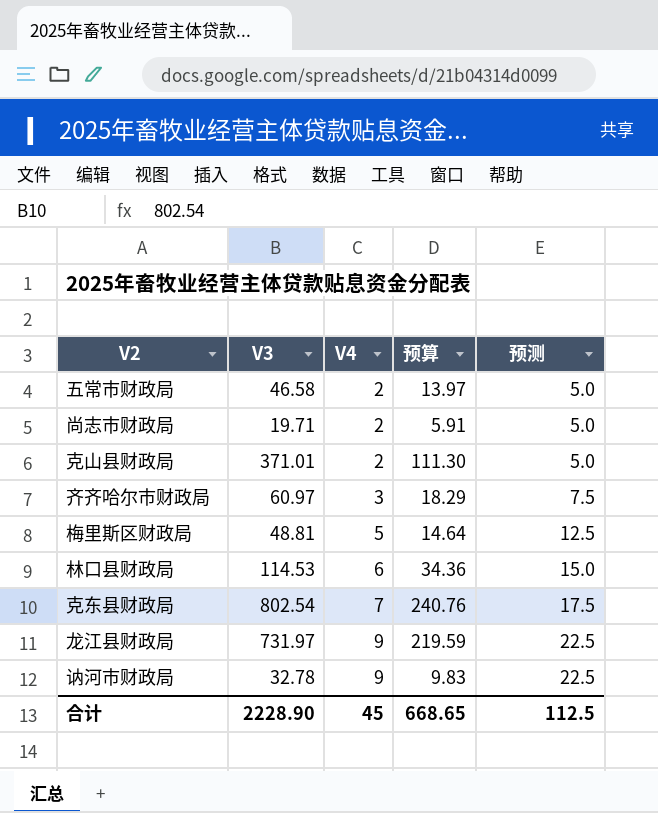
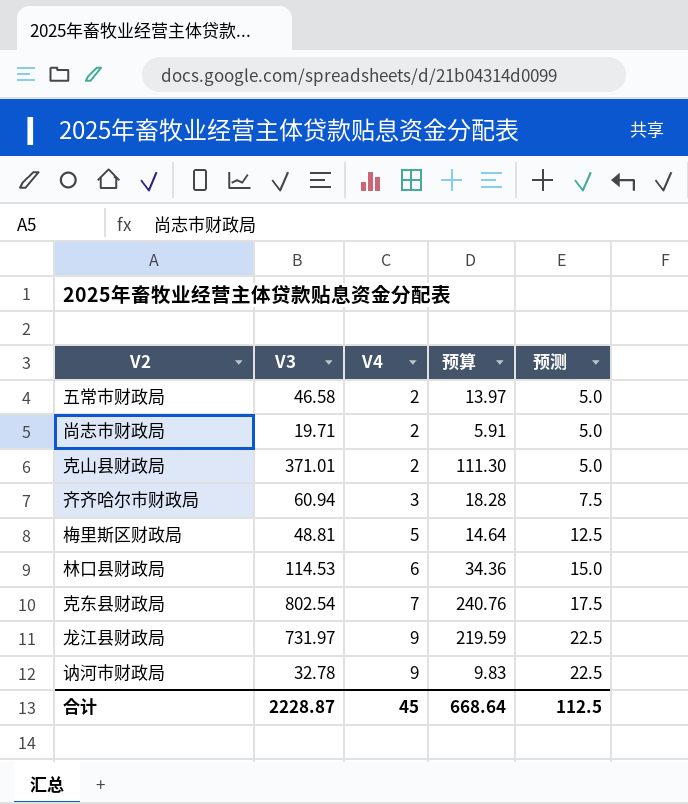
齐齐哈尔市财政局 | V3: 60.97 -> 60.94
齐齐哈尔市财政局 | 预算: 18.29 -> 18.28
合计 | V3: 2228.90 -> 2228.87
合计 | 预算: 668.65 -> 668.64

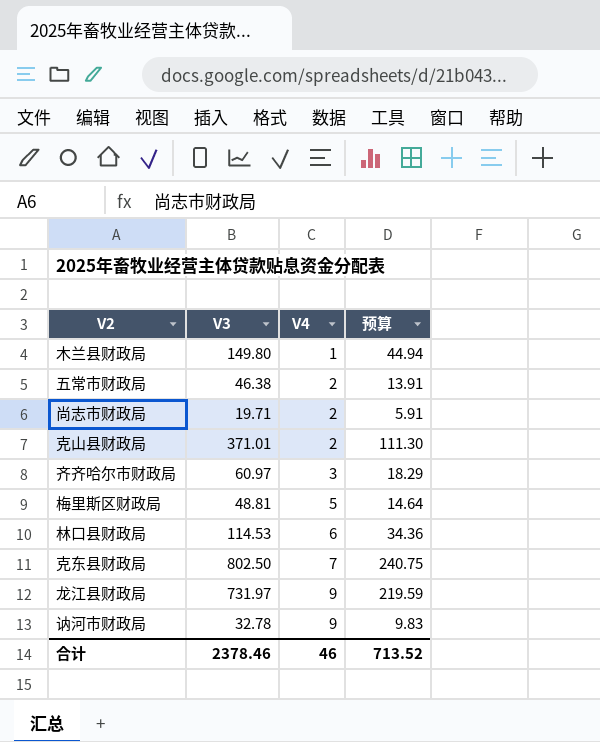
column 预测 | formula: [V4] * 2.5 -> none
row 木兰县财政局: none -> 149.80 | 1 | 44.94
五常市财政局 | V3: 46.58 -> 46.38
五常市财政局 | 预算: 13.97 -> 13.91
齐齐哈尔市财政局 | V3: 60.94 -> 60.97
齐齐哈尔市财政局 | 预算: 18.28 -> 18.29
克东县财政局 | V3: 802.54 -> 802.50
克东县财政局 | 预算: 240.76 -> 240.75
合计 | V3: 2228.87 -> 2378.46
合计 | V4: 45 -> 46
合计 | 预算: 668.64 -> 713.52

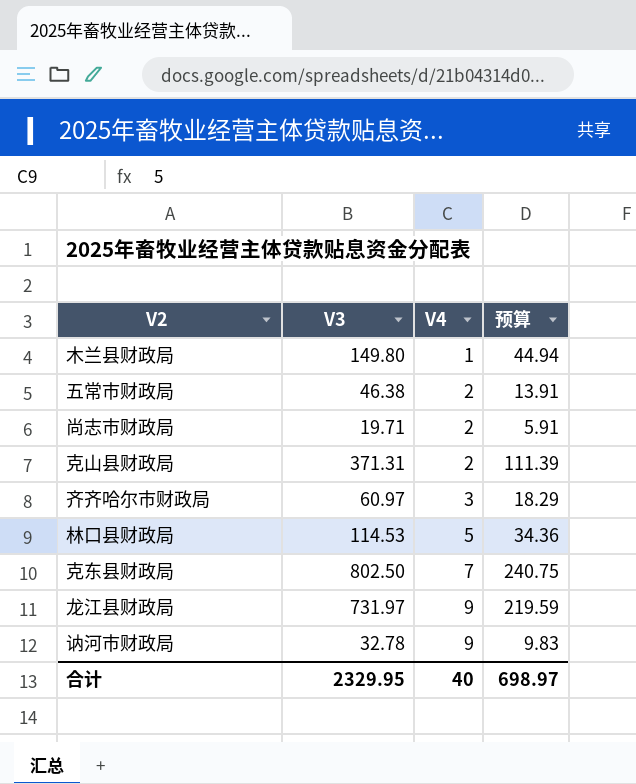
row 梅里斯区财政局: 48.81 | 5 | 14.64 -> none
克山县财政局 | V3: 371.01 -> 371.31
克山县财政局 | 预算: 111.30 -> 111.39
林口县财政局 | V4: 6 -> 5
合计 | V3: 2378.46 -> 2329.95
合计 | V4: 46 -> 40
合计 | 预算: 713.52 -> 698.97

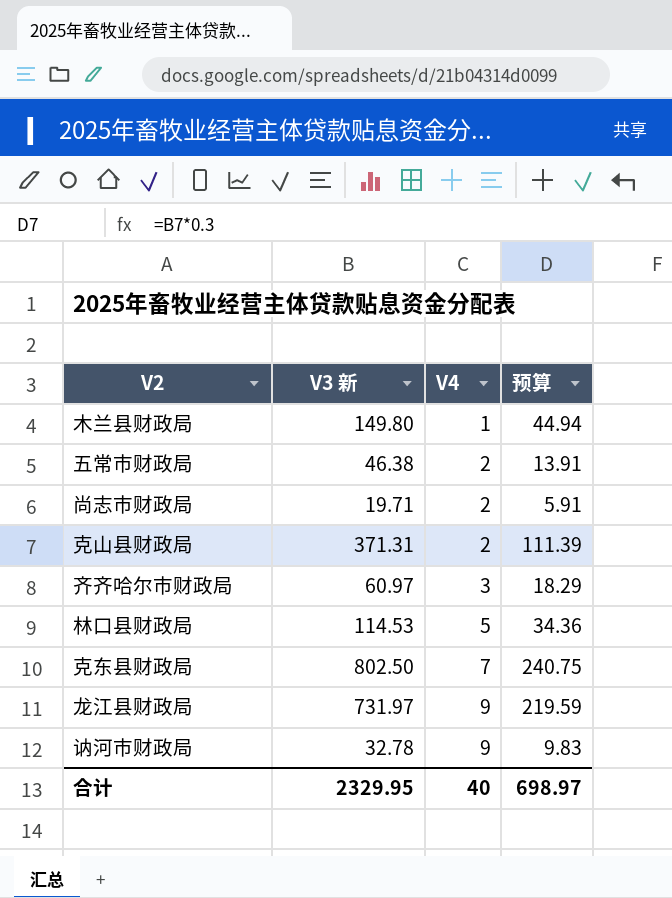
column name: V3 -> V3 新

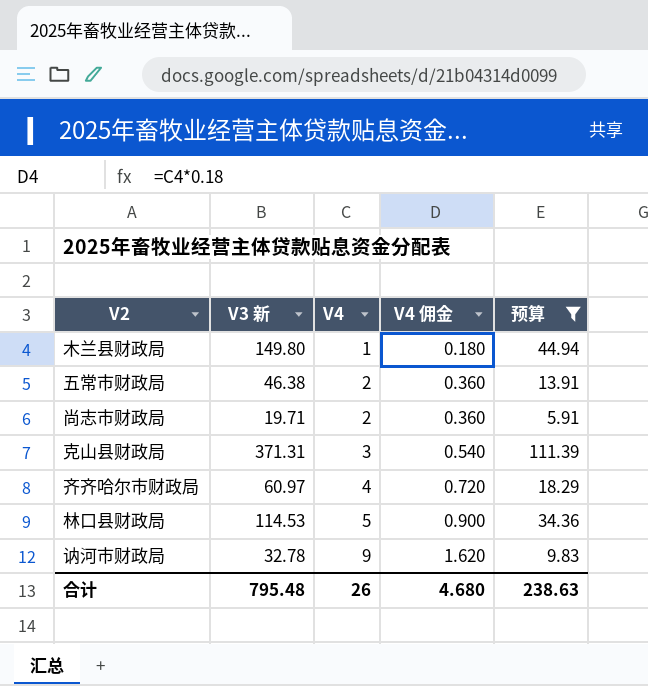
filter: none -> 预算 <= 111.39
column V4 佣金 | formula: none -> [V4] * 0.18
克山县财政局 | V4: 2 -> 3
齐齐哈尔市财政局 | V4: 3 -> 4
合计 | V3 新: 2329.95 -> 795.48
合计 | V4: 40 -> 26
合计 | 预算: 698.97 -> 238.63

